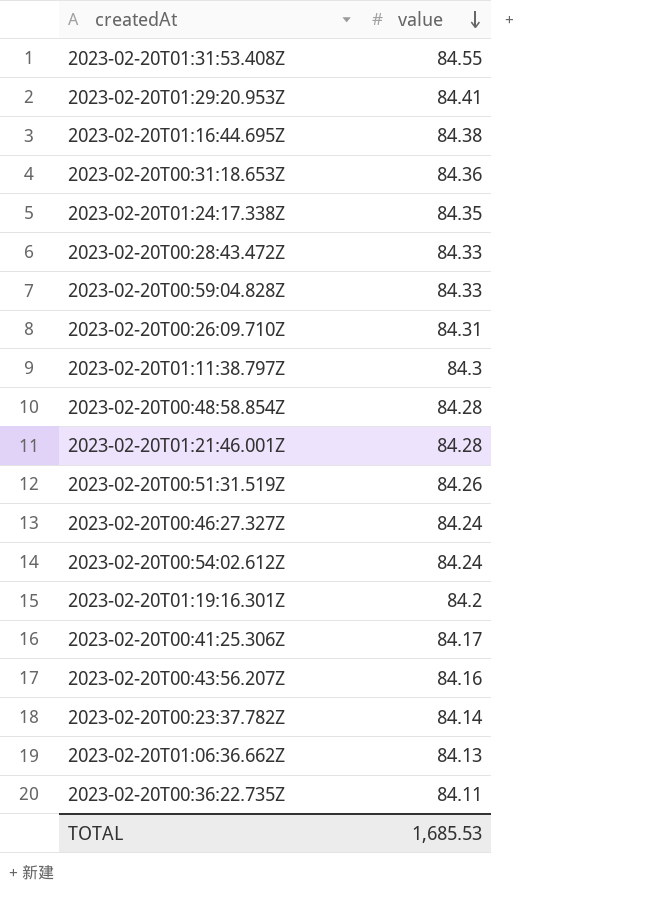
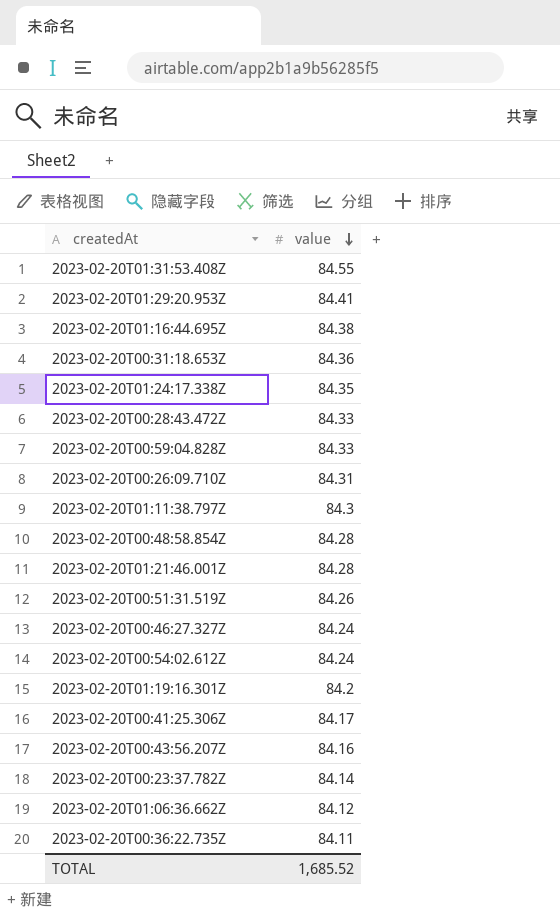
2023-02-20T01:06:36.662Z | value: 84.13 -> 84.12
TOTAL | value: 1,685.53 -> 1,685.52

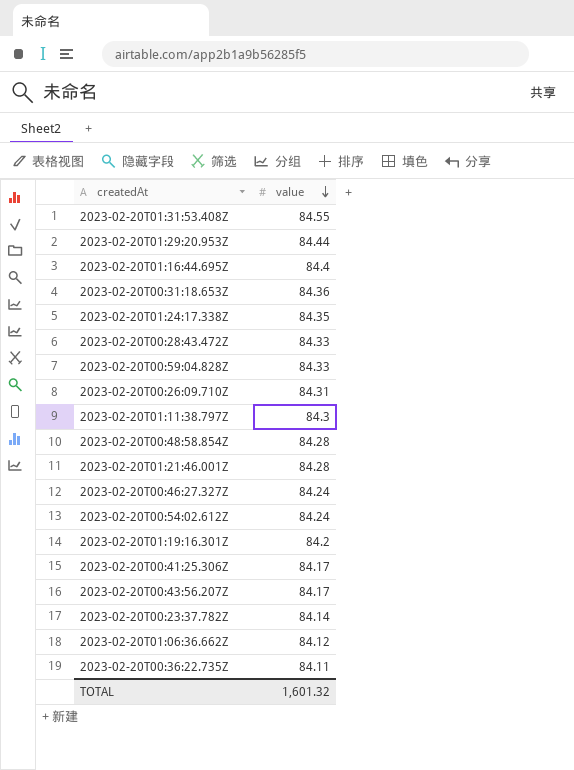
row 2023-02-20T00:51:31.519Z: 84.26 -> none
2023-02-20T01:29:20.953Z | value: 84.41 -> 84.44
2023-02-20T01:16:44.695Z | value: 84.38 -> 84.4
2023-02-20T00:43:56.207Z | value: 84.16 -> 84.17
TOTAL | value: 1,685.52 -> 1,601.32

